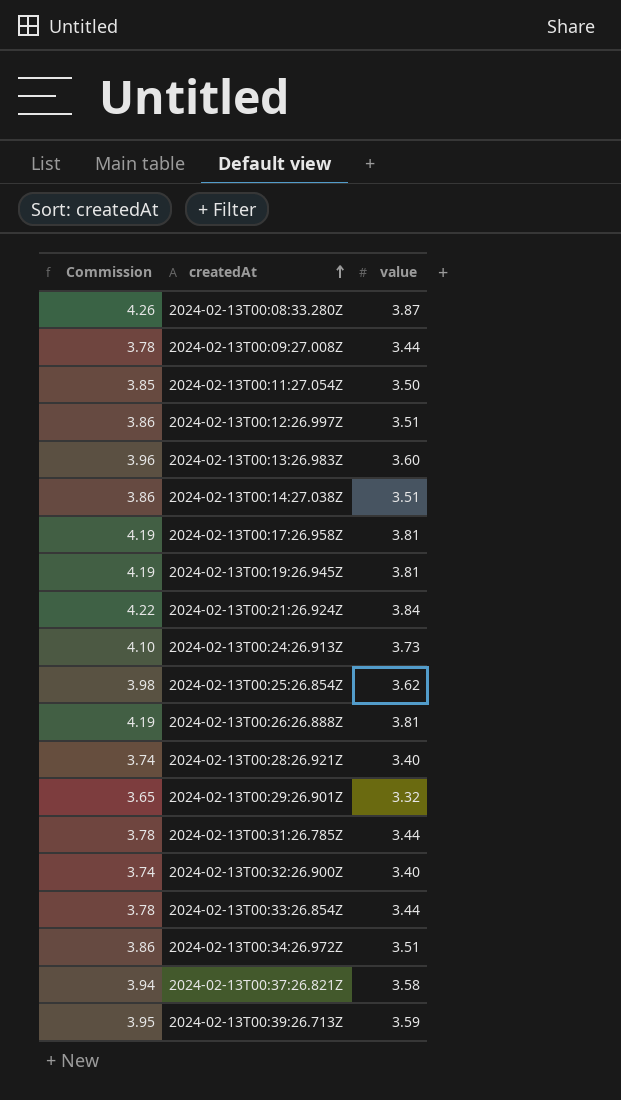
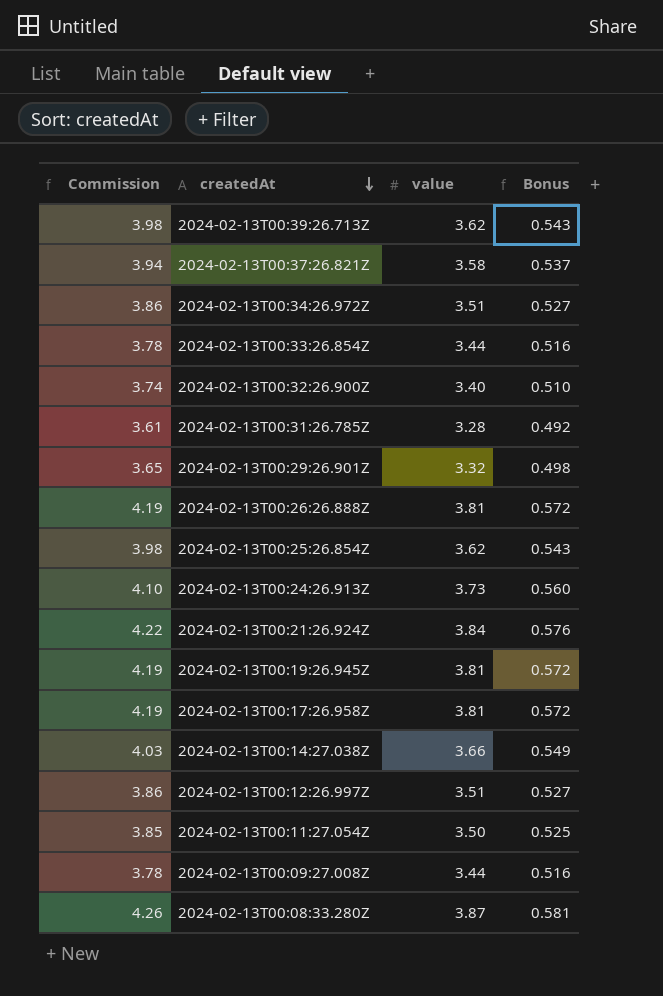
row order: createdAt ascending -> createdAt descending
column Bonus | formula: none -> [value] * 0.15
row 2024-02-13T00:13:26.983Z: 3.96 | 3.60 -> none
row 2024-02-13T00:28:26.921Z: 3.74 | 3.40 -> none
2024-02-13T00:39:26.713Z | Commission: 3.95 -> 3.98
2024-02-13T00:39:26.713Z | value: 3.59 -> 3.62
2024-02-13T00:31:26.785Z | Commission: 3.78 -> 3.61
2024-02-13T00:31:26.785Z | value: 3.44 -> 3.28
2024-02-13T00:14:27.038Z | Commission: 3.86 -> 4.03
2024-02-13T00:14:27.038Z | value: 3.51 -> 3.66

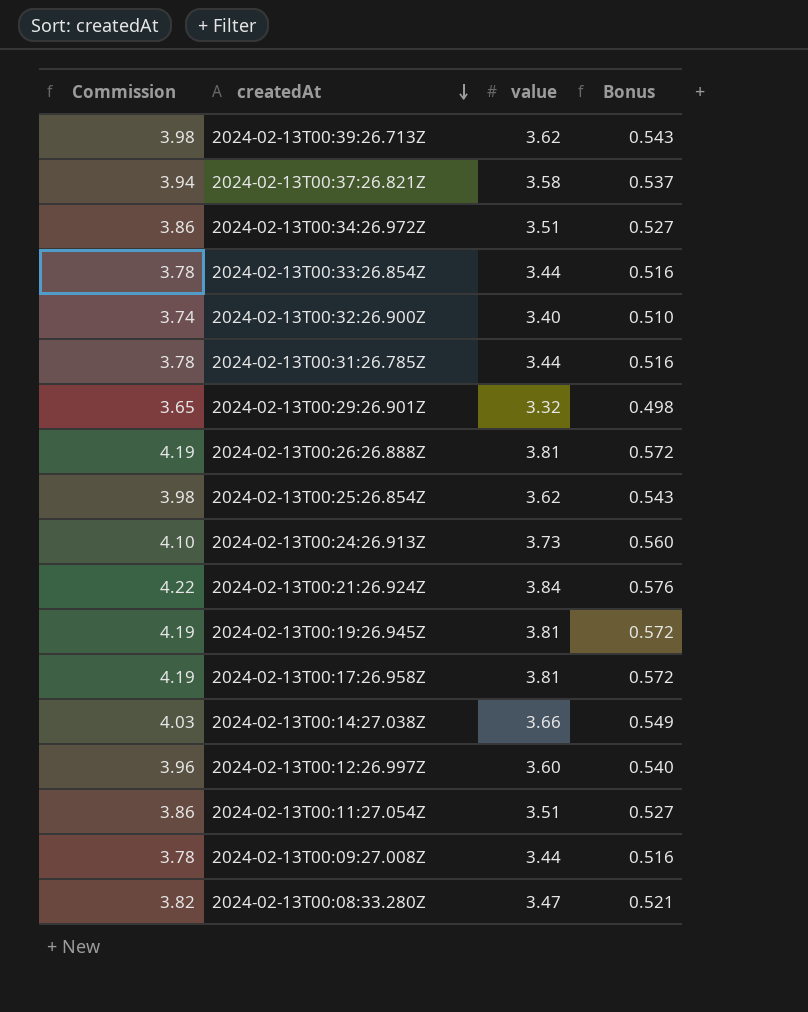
2024-02-13T00:31:26.785Z | Commission: 3.61 -> 3.78
2024-02-13T00:31:26.785Z | value: 3.28 -> 3.44
2024-02-13T00:31:26.785Z | Bonus: 0.492 -> 0.516
2024-02-13T00:12:26.997Z | Commission: 3.86 -> 3.96
2024-02-13T00:12:26.997Z | value: 3.51 -> 3.60
2024-02-13T00:12:26.997Z | Bonus: 0.527 -> 0.540
2024-02-13T00:11:27.054Z | Commission: 3.85 -> 3.86
2024-02-13T00:11:27.054Z | value: 3.50 -> 3.51
2024-02-13T00:11:27.054Z | Bonus: 0.525 -> 0.527
2024-02-13T00:08:33.280Z | Commission: 4.26 -> 3.82
2024-02-13T00:08:33.280Z | value: 3.87 -> 3.47
2024-02-13T00:08:33.280Z | Bonus: 0.581 -> 0.521

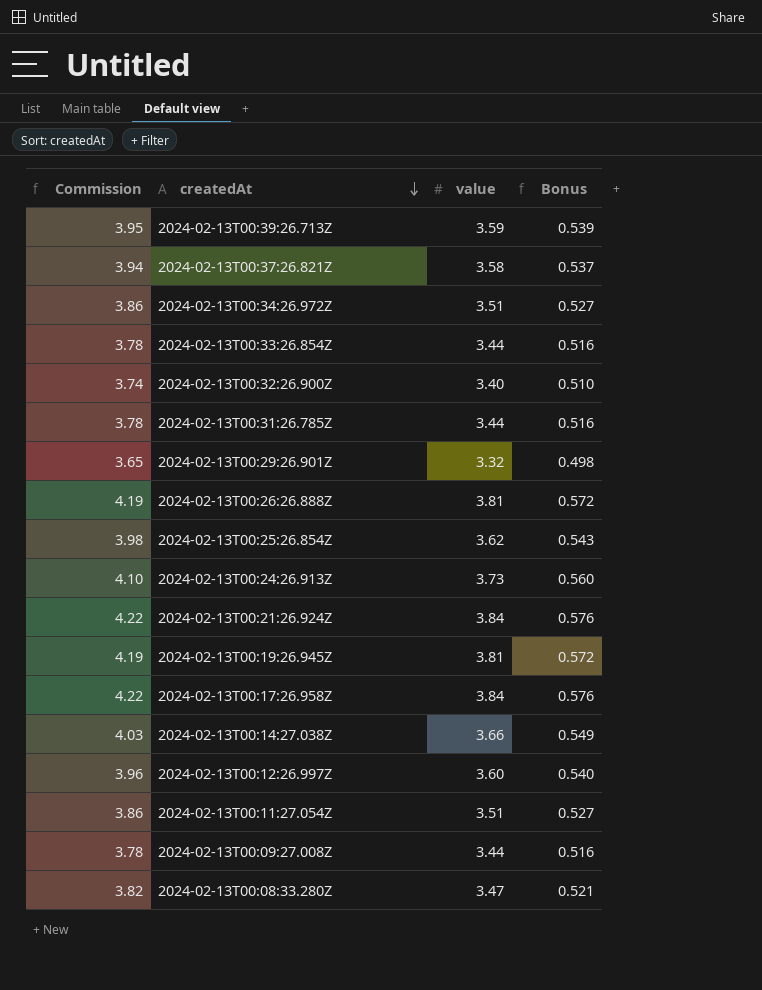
2024-02-13T00:39:26.713Z | Commission: 3.98 -> 3.95
2024-02-13T00:39:26.713Z | value: 3.62 -> 3.59
2024-02-13T00:39:26.713Z | Bonus: 0.543 -> 0.539
2024-02-13T00:17:26.958Z | Commission: 4.19 -> 4.22
2024-02-13T00:17:26.958Z | value: 3.81 -> 3.84
2024-02-13T00:17:26.958Z | Bonus: 0.572 -> 0.576

